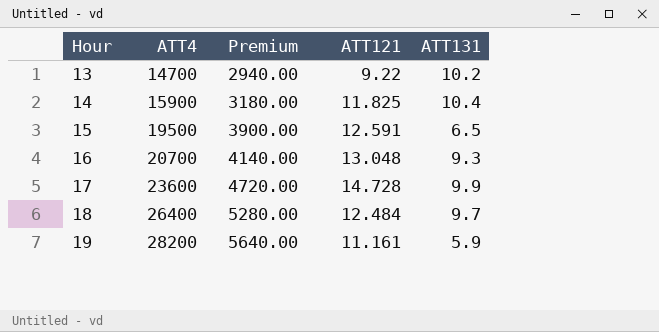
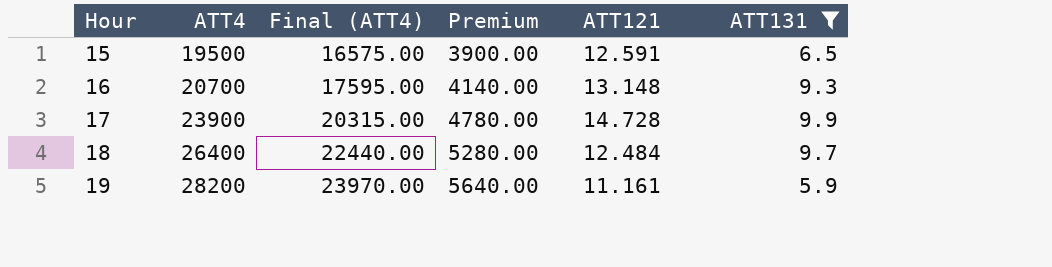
filter: none -> ATT131 <= 9.9
column Final (ATT4) | formula: none -> [ATT4] * 0.85
16 | ATT121: 13.048 -> 13.148
17 | ATT4: 23600 -> 23900
17 | Premium: 4720.00 -> 4780.00

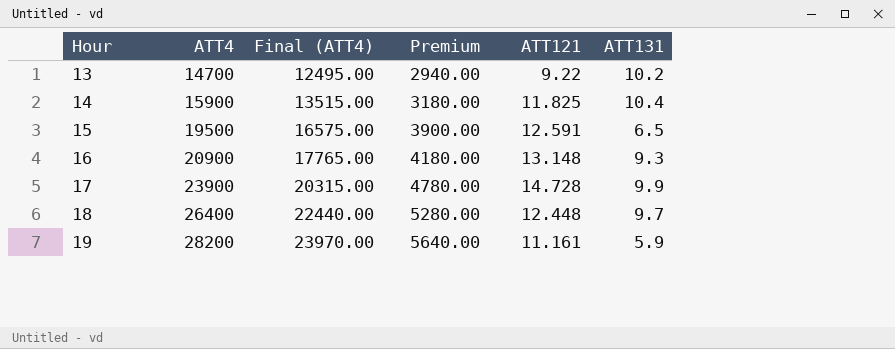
filter: ATT131 <= 9.9 -> none
16 | ATT4: 20700 -> 20900
16 | Final (ATT4): 17595.00 -> 17765.00
16 | Premium: 4140.00 -> 4180.00
18 | ATT121: 12.484 -> 12.448

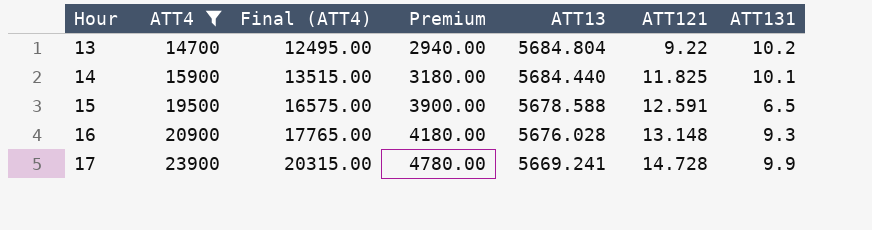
filter: none -> ATT4 <= 23900
column ATT13 | position: none -> 5
14 | ATT131: 10.4 -> 10.1

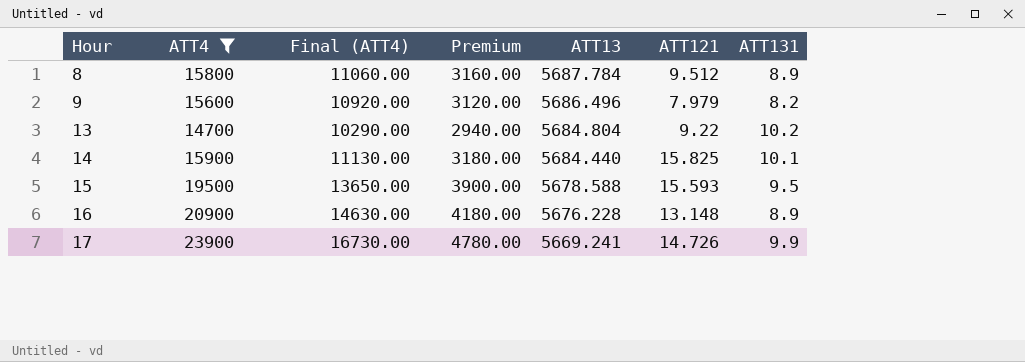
column Final (ATT4) | formula: [ATT4] * 0.85 -> [ATT4] * 0.7
row 8: none -> 15800 | 11060.00 | 3160.00 | 5687.784 | 9.512 | 8.9
row 9: none -> 15600 | 10920.00 | 3120.00 | 5686.496 | 7.979 | 8.2
14 | ATT121: 11.825 -> 15.825
15 | ATT121: 12.591 -> 15.593
15 | ATT131: 6.5 -> 9.5
16 | ATT13: 5676.028 -> 5676.228
16 | ATT131: 9.3 -> 8.9
17 | ATT121: 14.728 -> 14.726

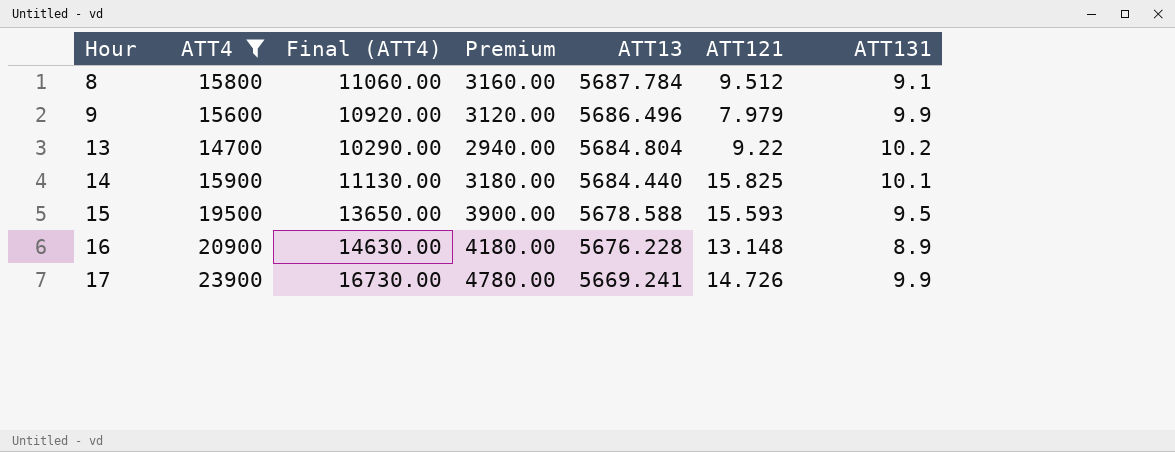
8 | ATT131: 8.9 -> 9.1
9 | ATT131: 8.2 -> 9.9

